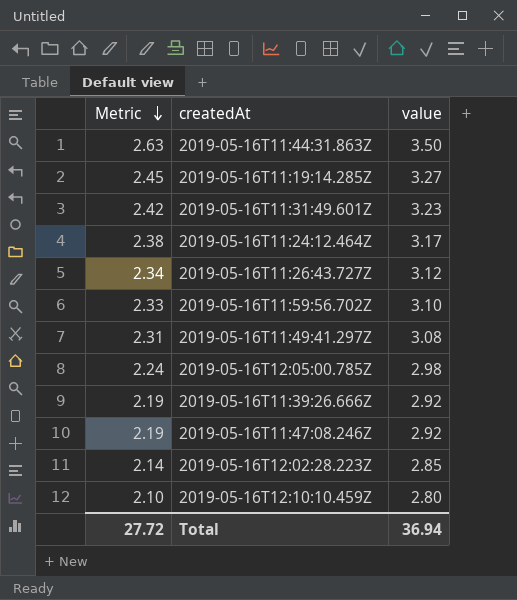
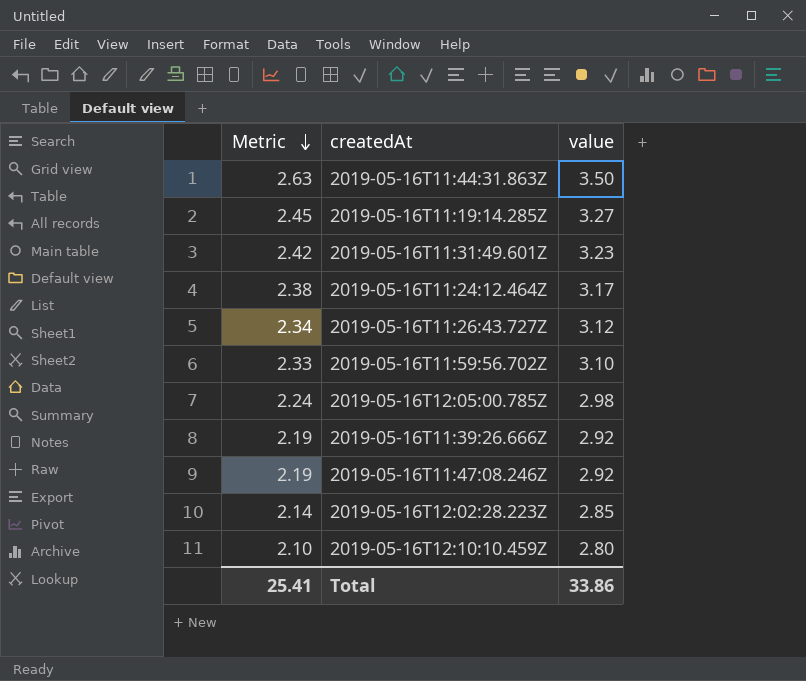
row 2019-05-16T11:49:41.297Z: 2.31 | 3.08 -> none
Total | Metric: 27.72 -> 25.41
Total | value: 36.94 -> 33.86

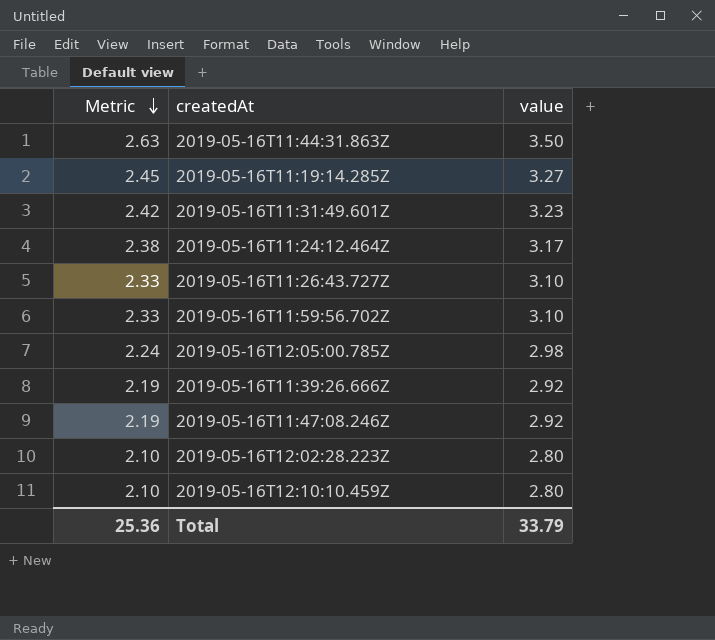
2019-05-16T11:26:43.727Z | Metric: 2.34 -> 2.33
2019-05-16T11:26:43.727Z | value: 3.12 -> 3.10
2019-05-16T12:02:28.223Z | Metric: 2.14 -> 2.10
2019-05-16T12:02:28.223Z | value: 2.85 -> 2.80
Total | Metric: 25.41 -> 25.36
Total | value: 33.86 -> 33.79

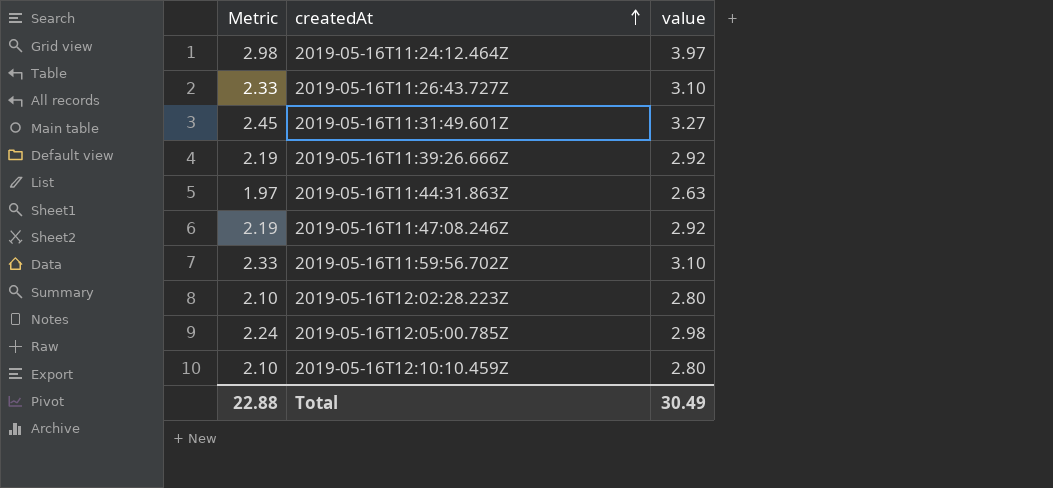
row order: Metric descending -> createdAt ascending
row 2019-05-16T11:19:14.285Z: 2.45 | 3.27 -> none
2019-05-16T11:24:12.464Z | Metric: 2.38 -> 2.98
2019-05-16T11:24:12.464Z | value: 3.17 -> 3.97
2019-05-16T11:31:49.601Z | Metric: 2.42 -> 2.45
2019-05-16T11:31:49.601Z | value: 3.23 -> 3.27
2019-05-16T11:44:31.863Z | Metric: 2.63 -> 1.97
2019-05-16T11:44:31.863Z | value: 3.50 -> 2.63
Total | Metric: 25.36 -> 22.88
Total | value: 33.79 -> 30.49

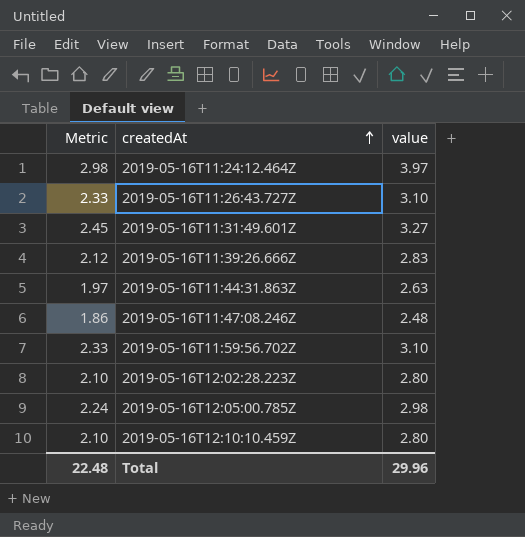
2019-05-16T11:39:26.666Z | Metric: 2.19 -> 2.12
2019-05-16T11:39:26.666Z | value: 2.92 -> 2.83
2019-05-16T11:47:08.246Z | Metric: 2.19 -> 1.86
2019-05-16T11:47:08.246Z | value: 2.92 -> 2.48
Total | Metric: 22.88 -> 22.48
Total | value: 30.49 -> 29.96

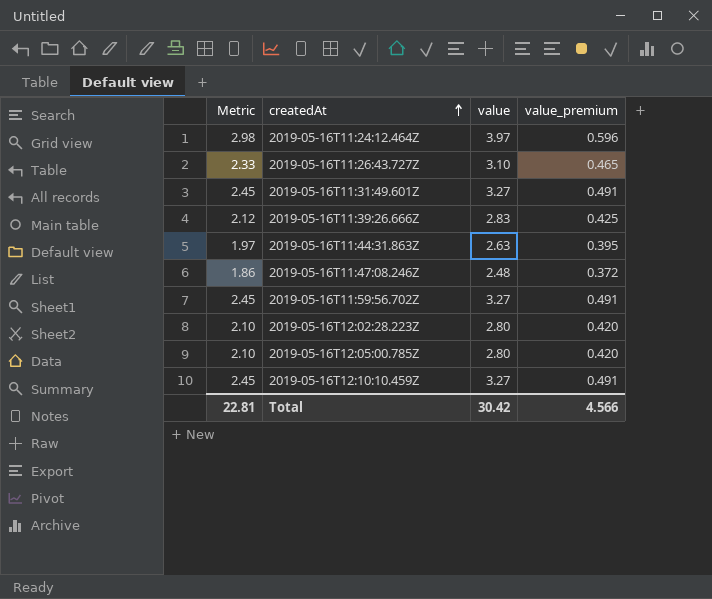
column value_premium | formula: none -> [value] * 0.15
2019-05-16T11:59:56.702Z | Metric: 2.33 -> 2.45
2019-05-16T11:59:56.702Z | value: 3.10 -> 3.27
2019-05-16T12:05:00.785Z | Metric: 2.24 -> 2.10
2019-05-16T12:05:00.785Z | value: 2.98 -> 2.80
2019-05-16T12:10:10.459Z | Metric: 2.10 -> 2.45
2019-05-16T12:10:10.459Z | value: 2.80 -> 3.27
Total | Metric: 22.48 -> 22.81
Total | value: 29.96 -> 30.42

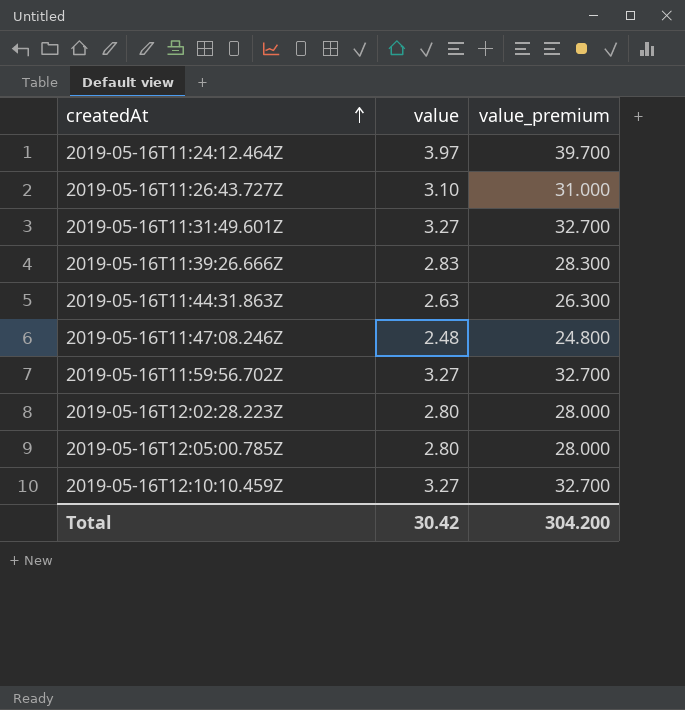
column Metric | formula: [value] * 0.75 -> none
column value_premium | formula: [value] * 0.15 -> [value] * 10
Total | value_premium: 4.566 -> 304.200

